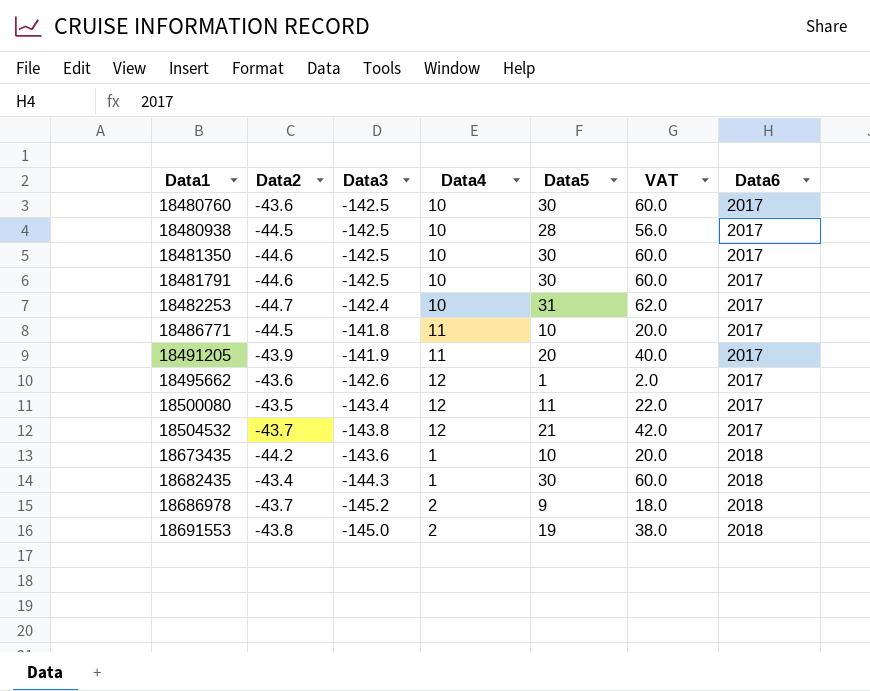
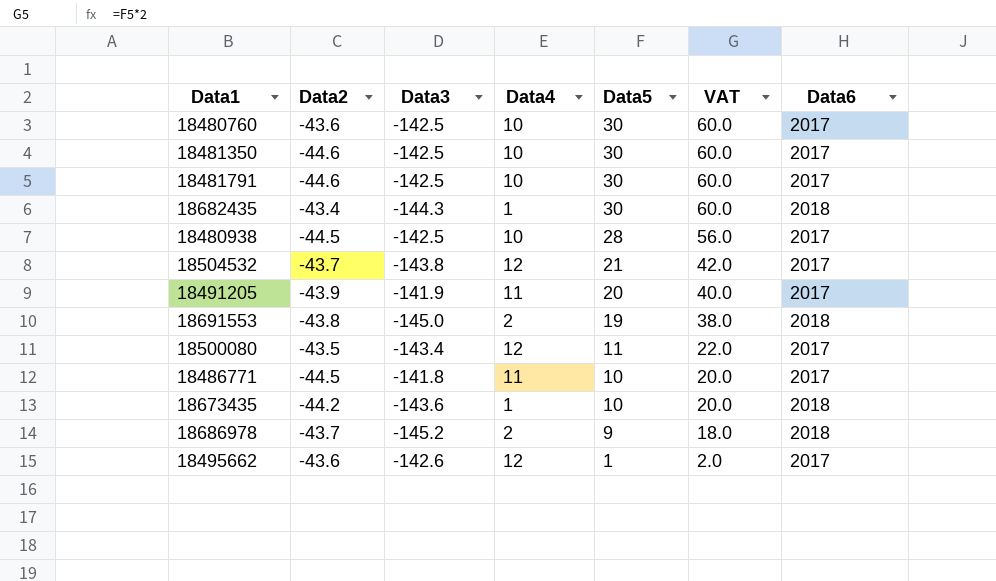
row order: Data1 ascending -> Data5 descending
row 18482253: -44.7 | -142.4 | 10 | 31 | 62.0 | 2017 -> none

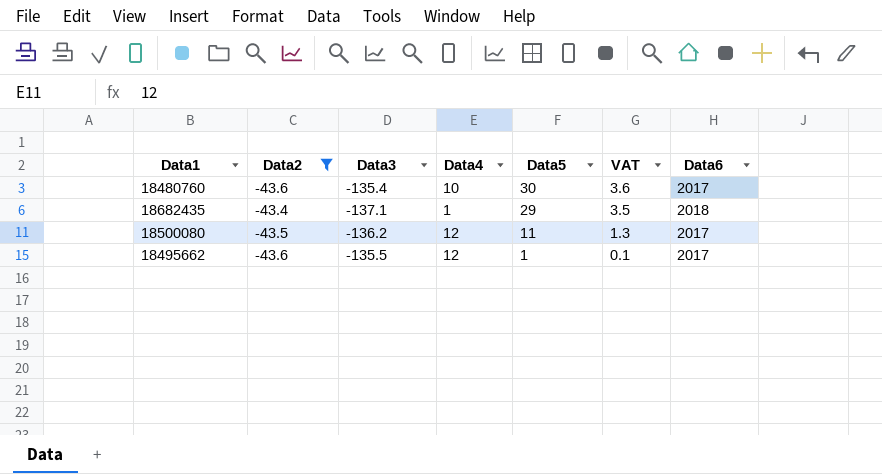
filter: none -> Data2 >= -43.6
column VAT | formula: [Data5] * 2 -> [Data5] * 0.12
18480760 | Data3: -142.5 -> -135.4
18682435 | Data3: -144.3 -> -137.1
18682435 | Data5: 30 -> 29
18500080 | Data3: -143.4 -> -136.2
18495662 | Data3: -142.6 -> -135.5

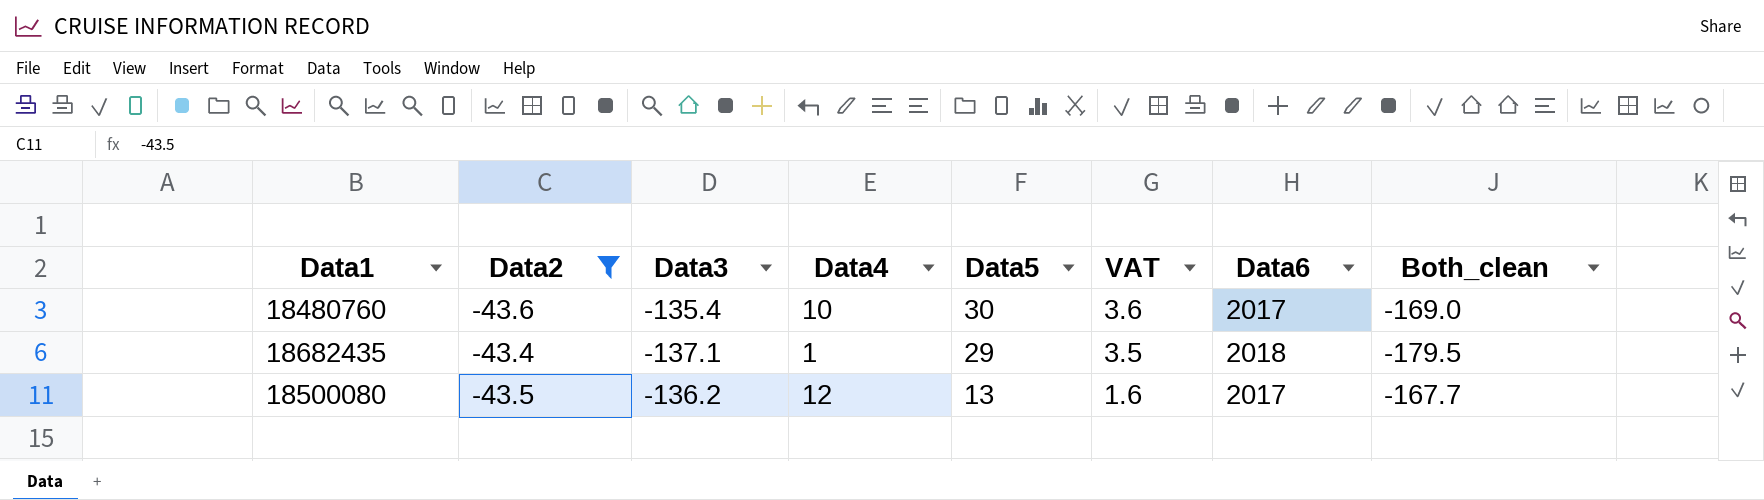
column Both_clean | formula: none -> [Data2] + [Data3] + [Data4]
row 18495662: -43.6 | -135.5 | 12 | 1 | 0.1 | 2017 -> none
18500080 | Data5: 11 -> 13
18500080 | VAT: 1.3 -> 1.6

